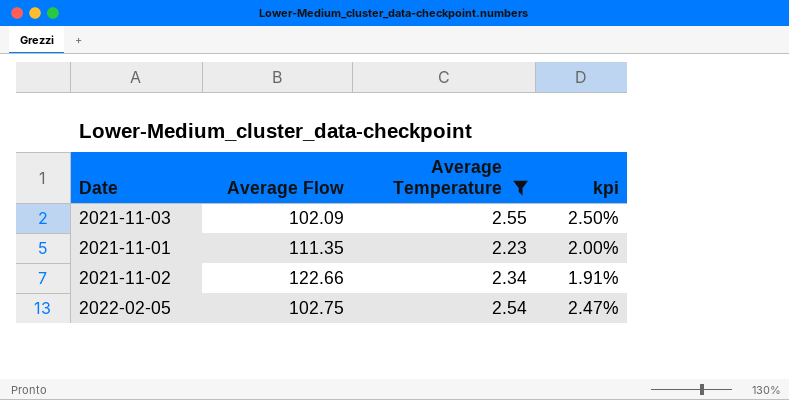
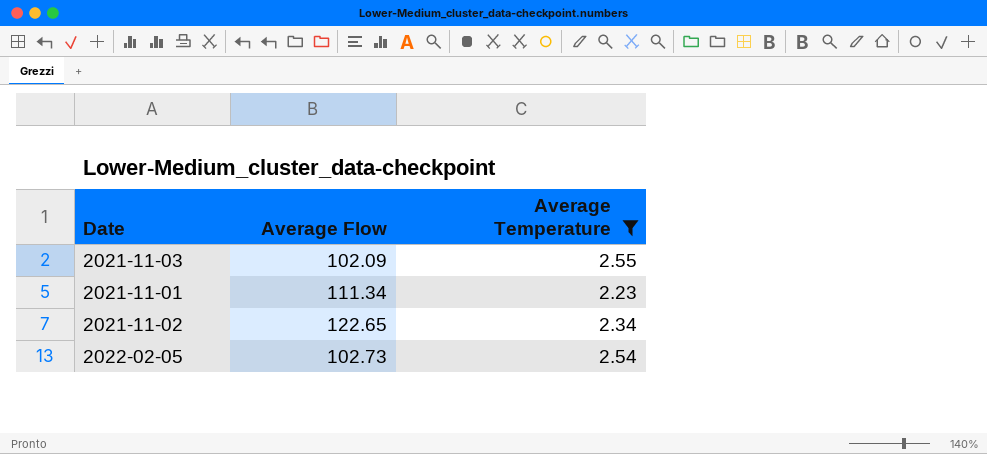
column kpi | formula: [Average Temperature] / [Average Flow] -> none
2021-11-01 | Average Flow: 111.35 -> 111.34
2021-11-02 | Average Flow: 122.66 -> 122.65
2022-02-05 | Average Flow: 102.75 -> 102.73

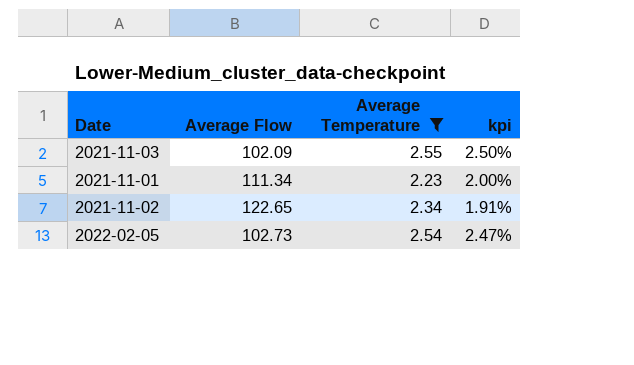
column kpi | formula: none -> [Average Temperature] / [Average Flow]

